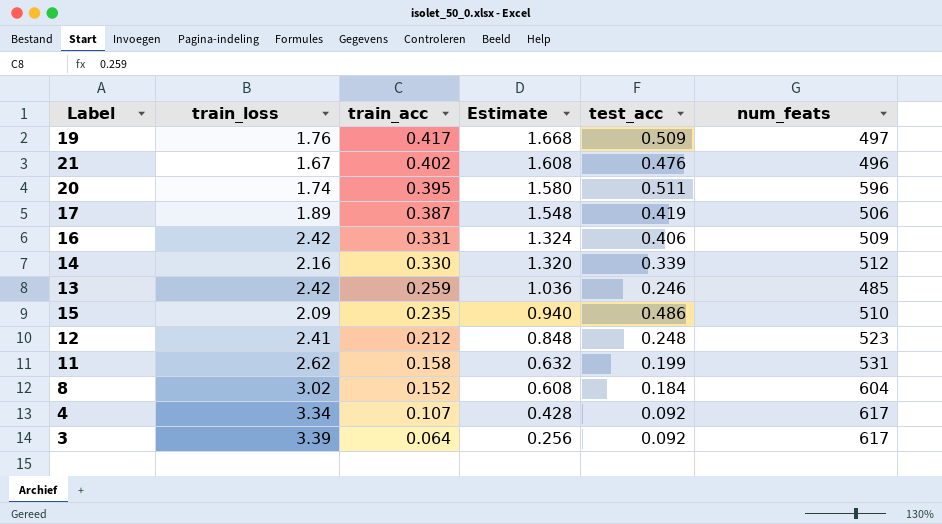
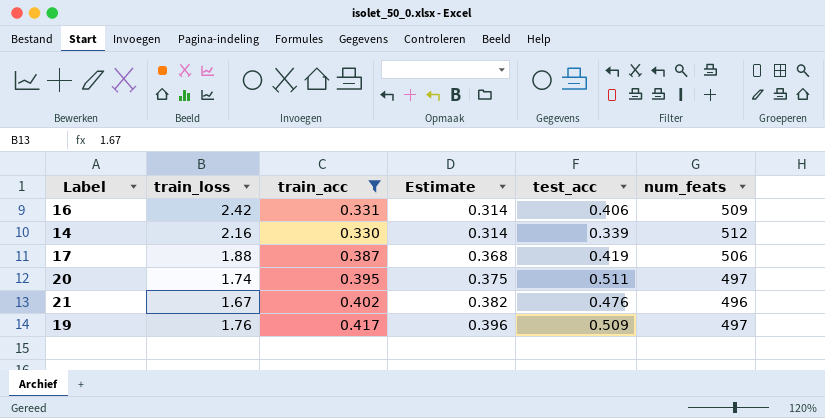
filter: none -> train_acc >= 0.330
row order: train_acc descending -> Estimate ascending
column Estimate | formula: [train_acc] * 4 -> [train_acc] * 0.95
17 | train_loss: 1.89 -> 1.88
20 | num_feats: 596 -> 497

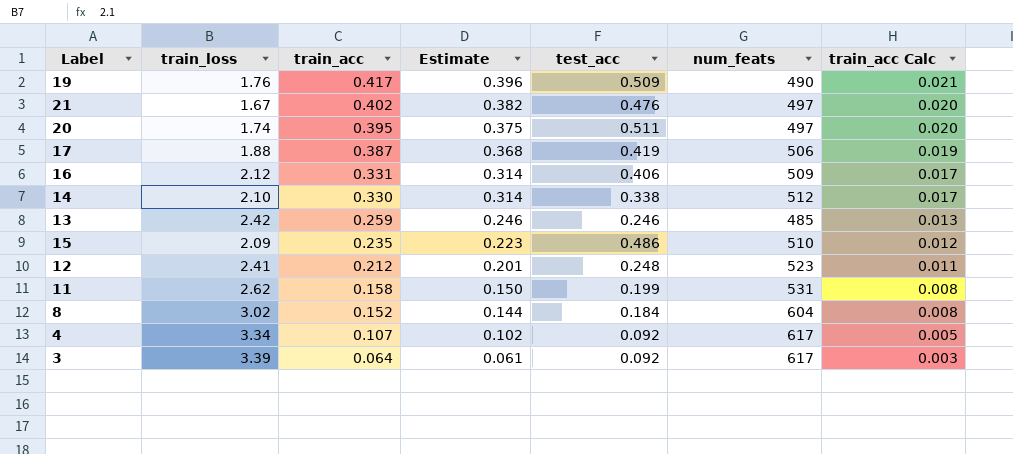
filter: train_acc >= 0.330 -> none
row order: Estimate ascending -> train_acc descending
column train_acc Calc | formula: none -> [train_acc] * 0.05
19 | num_feats: 497 -> 490
21 | num_feats: 496 -> 497
16 | train_loss: 2.42 -> 2.12
14 | train_loss: 2.16 -> 2.10
14 | test_acc: 0.339 -> 0.338

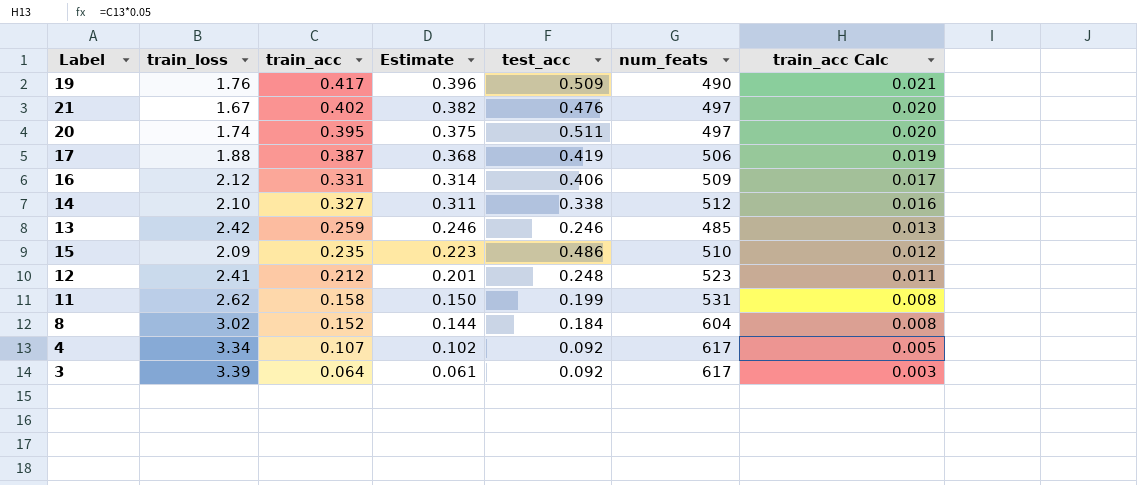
14 | train_acc: 0.330 -> 0.327
14 | Estimate: 0.314 -> 0.311
14 | train_acc Calc: 0.017 -> 0.016

